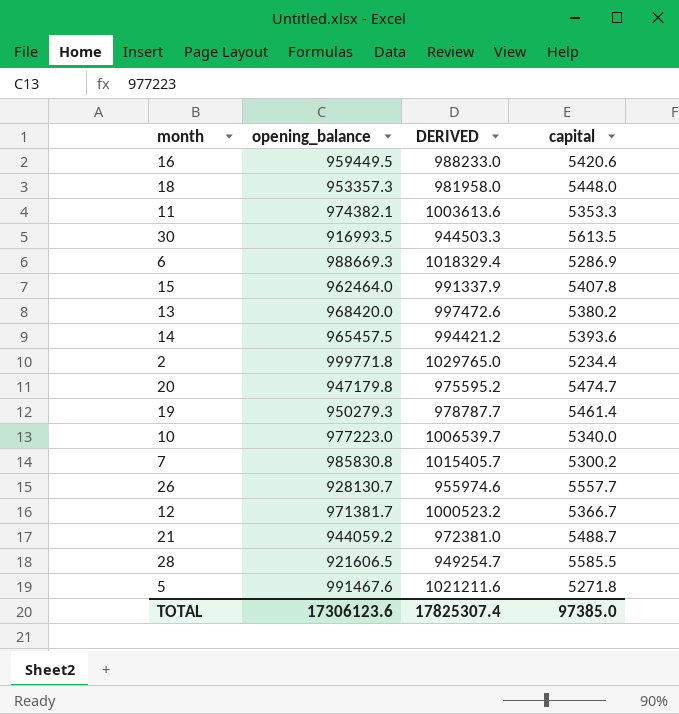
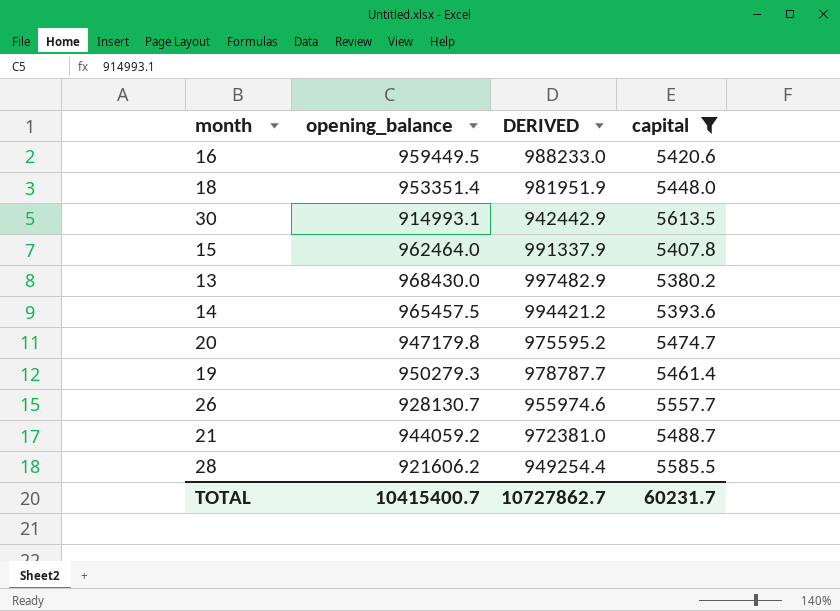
filter: none -> capital >= 5380.2
18 | opening_balance: 953357.3 -> 953351.4
18 | DERIVED: 981958.0 -> 981951.9
30 | opening_balance: 916993.5 -> 914993.1
30 | DERIVED: 944503.3 -> 942442.9
13 | opening_balance: 968420.0 -> 968430.0
13 | DERIVED: 997472.6 -> 997482.9
28 | opening_balance: 921606.5 -> 921606.2
28 | DERIVED: 949254.7 -> 949254.4
TOTAL | opening_balance: 17306123.6 -> 10415400.7
TOTAL | DERIVED: 17825307.4 -> 10727862.7
TOTAL | capital: 97385.0 -> 60231.7

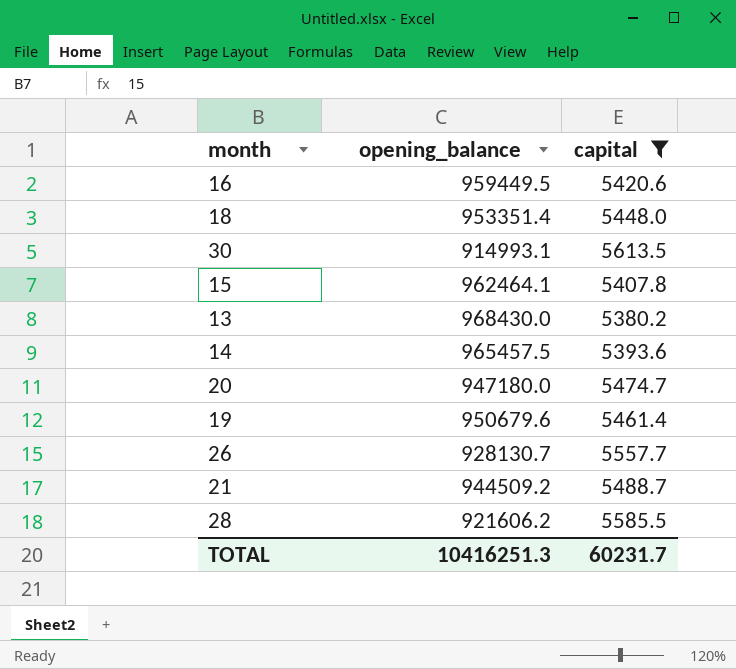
column DERIVED | formula: [opening_balance] * 1.03 -> none
15 | opening_balance: 962464.0 -> 962464.1
20 | opening_balance: 947179.8 -> 947180.0
19 | opening_balance: 950279.3 -> 950679.6
21 | opening_balance: 944059.2 -> 944509.2
TOTAL | opening_balance: 10415400.7 -> 10416251.3

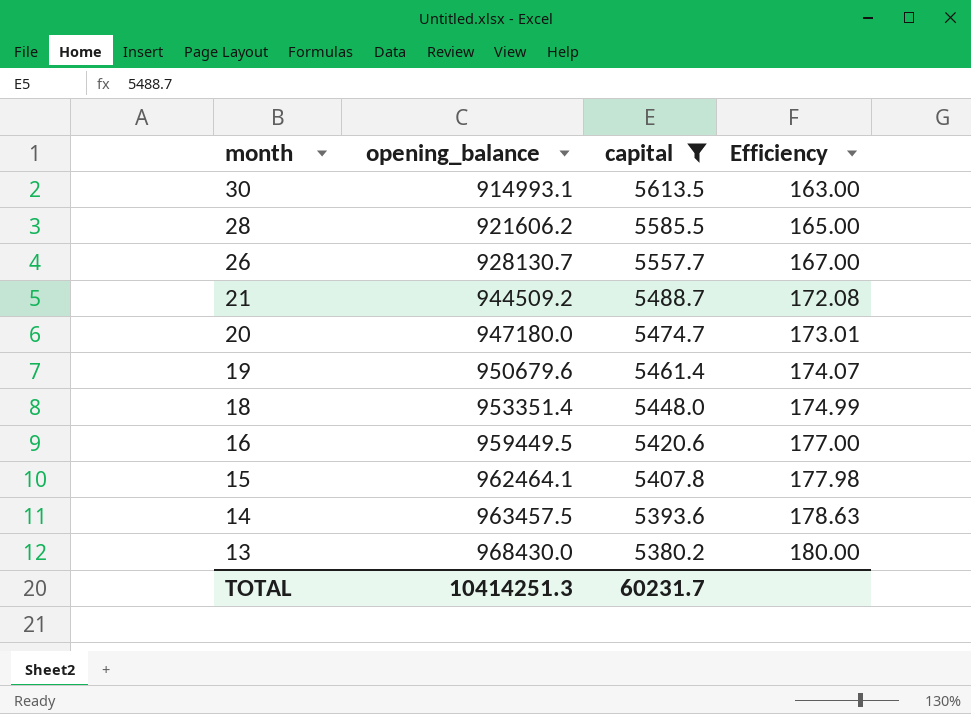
row order: none -> month descending
column Efficiency | formula: none -> [opening_balance] / [capital]
14 | opening_balance: 965457.5 -> 963457.5
TOTAL | opening_balance: 10416251.3 -> 10414251.3

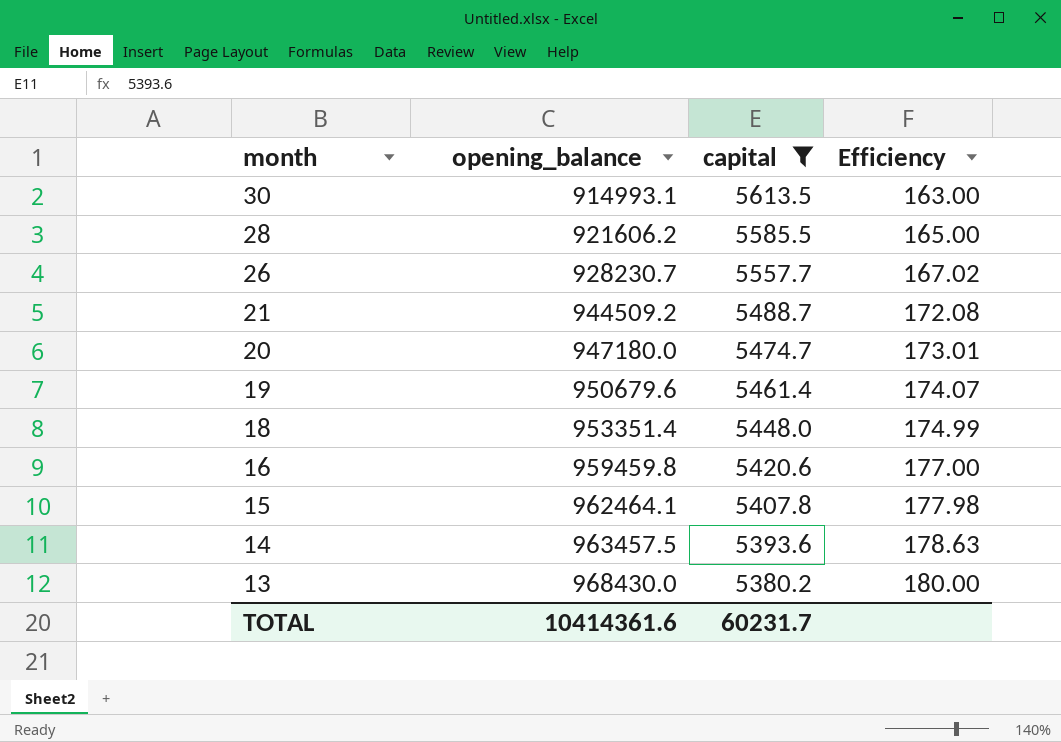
26 | opening_balance: 928130.7 -> 928230.7
26 | Efficiency: 167.00 -> 167.02
16 | opening_balance: 959449.5 -> 959459.8
TOTAL | opening_balance: 10414251.3 -> 10414361.6

